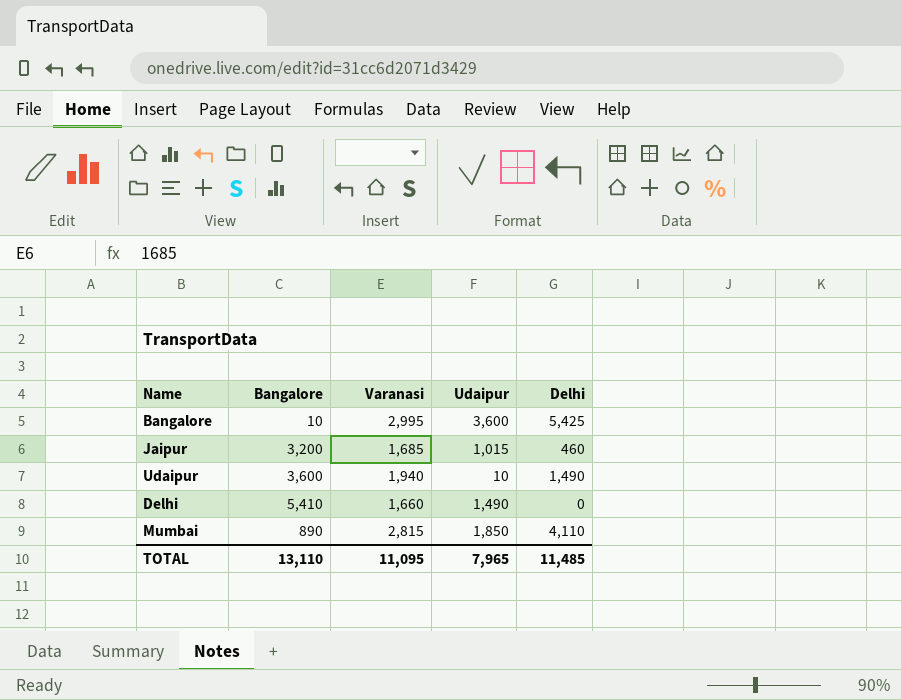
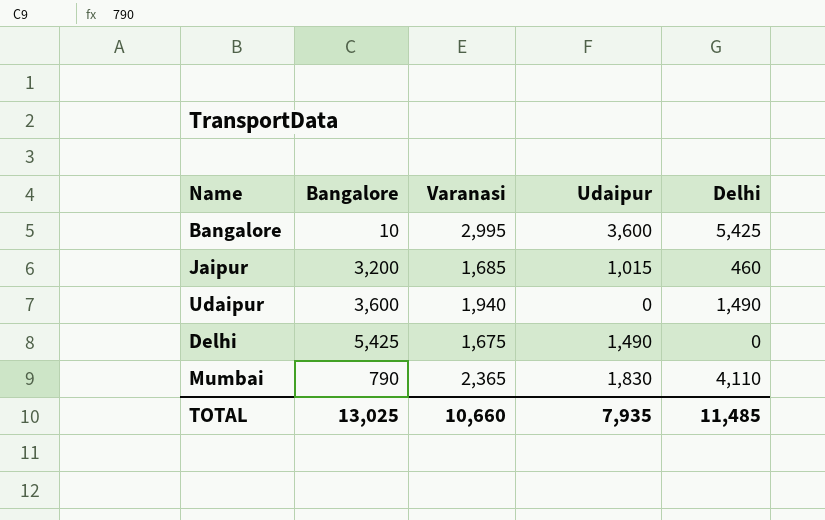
Udaipur | Udaipur: 10 -> 0
Delhi | Bangalore: 5,410 -> 5,425
Delhi | Varanasi: 1,660 -> 1,675
Mumbai | Bangalore: 890 -> 790
Mumbai | Varanasi: 2,815 -> 2,365
Mumbai | Udaipur: 1,850 -> 1,830
TOTAL | Bangalore: 13,110 -> 13,025
TOTAL | Varanasi: 11,095 -> 10,660
TOTAL | Udaipur: 7,965 -> 7,935

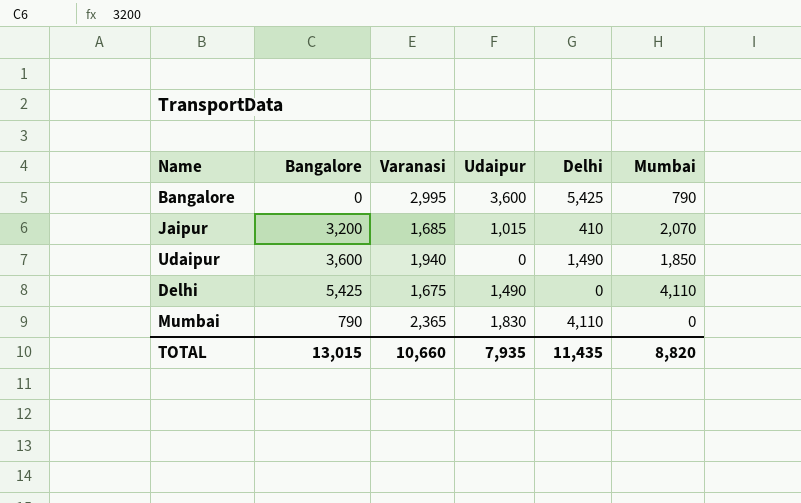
column Mumbai | position: none -> 6
Bangalore | Bangalore: 10 -> 0
Jaipur | Delhi: 460 -> 410
TOTAL | Bangalore: 13,025 -> 13,015
TOTAL | Delhi: 11,485 -> 11,435

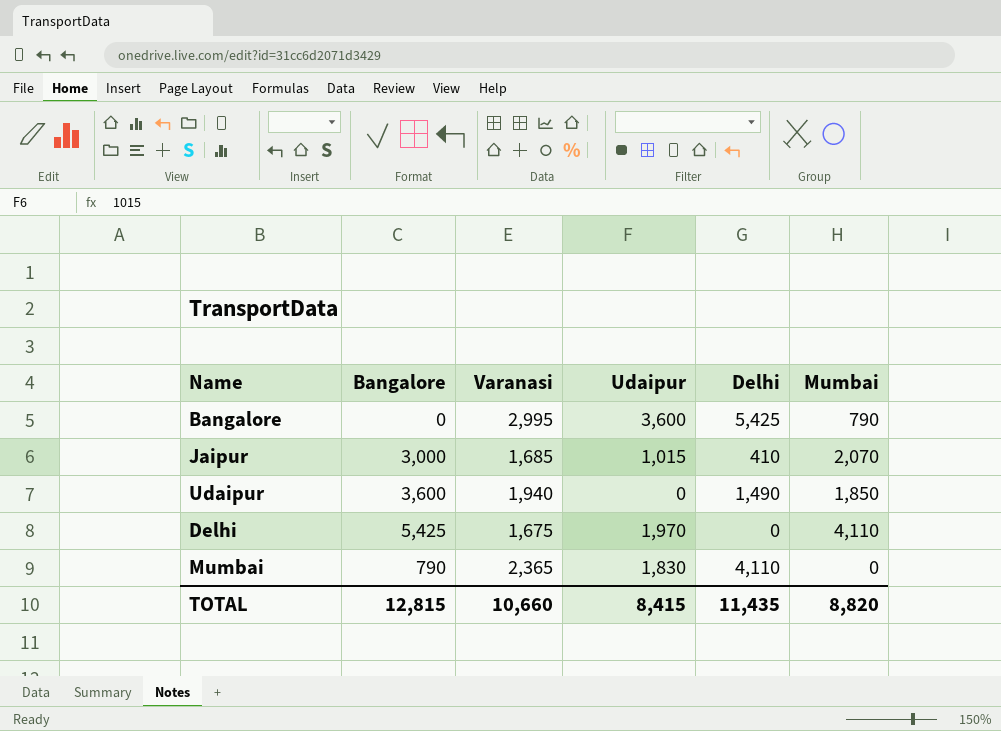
Jaipur | Bangalore: 3,200 -> 3,000
Delhi | Udaipur: 1,490 -> 1,970
TOTAL | Bangalore: 13,015 -> 12,815
TOTAL | Udaipur: 7,935 -> 8,415

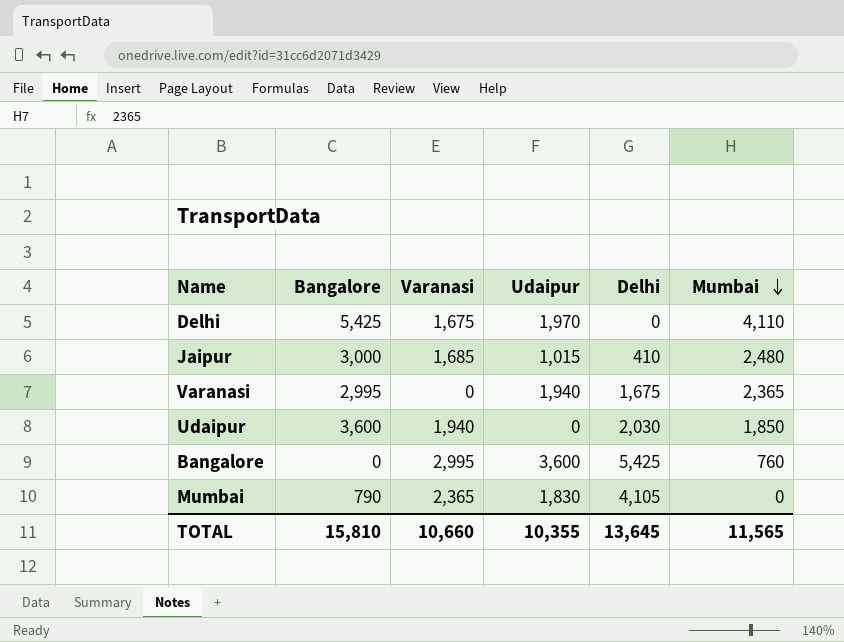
row order: none -> Mumbai descending
Jaipur | Mumbai: 2,070 -> 2,480
row Varanasi: none -> 2,995 | 0 | 1,940 | 1,675 | 2,365
Udaipur | Delhi: 1,490 -> 2,030
Bangalore | Mumbai: 790 -> 760
Mumbai | Delhi: 4,110 -> 4,105
TOTAL | Bangalore: 12,815 -> 15,810
TOTAL | Udaipur: 8,415 -> 10,355
TOTAL | Delhi: 11,435 -> 13,645
TOTAL | Mumbai: 8,820 -> 11,565

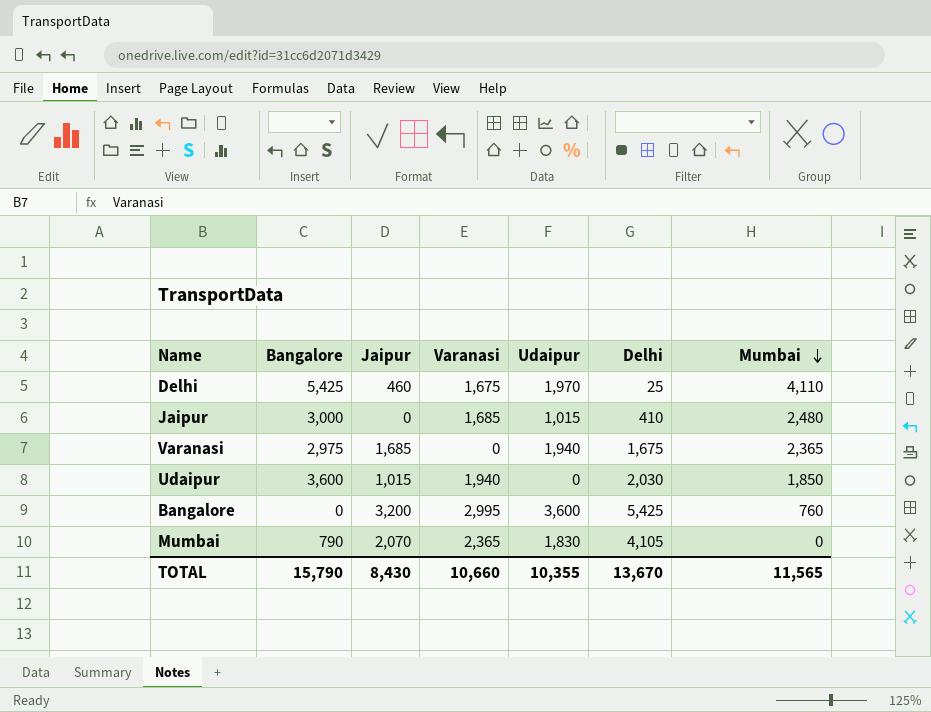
column Jaipur | position: none -> 3
Delhi | Delhi: 0 -> 25
Varanasi | Bangalore: 2,995 -> 2,975
TOTAL | Bangalore: 15,810 -> 15,790
TOTAL | Delhi: 13,645 -> 13,670

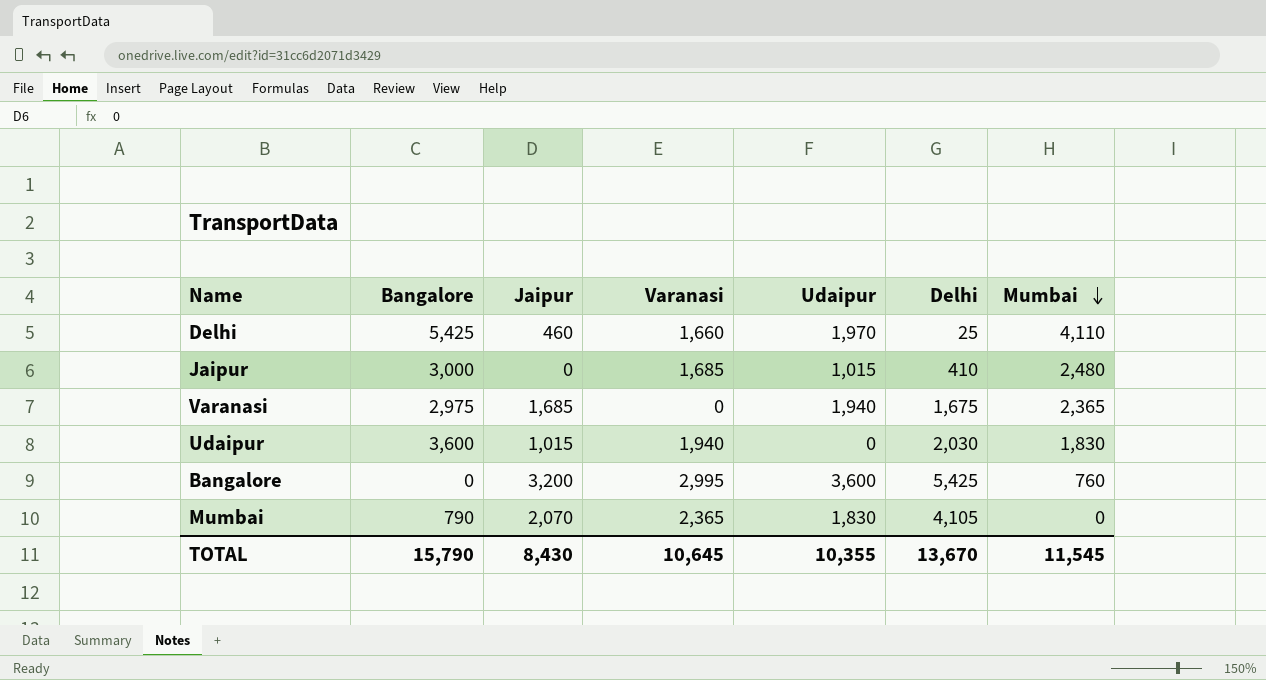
Delhi | Varanasi: 1,675 -> 1,660
Udaipur | Mumbai: 1,850 -> 1,830
TOTAL | Varanasi: 10,660 -> 10,645
TOTAL | Mumbai: 11,565 -> 11,545

